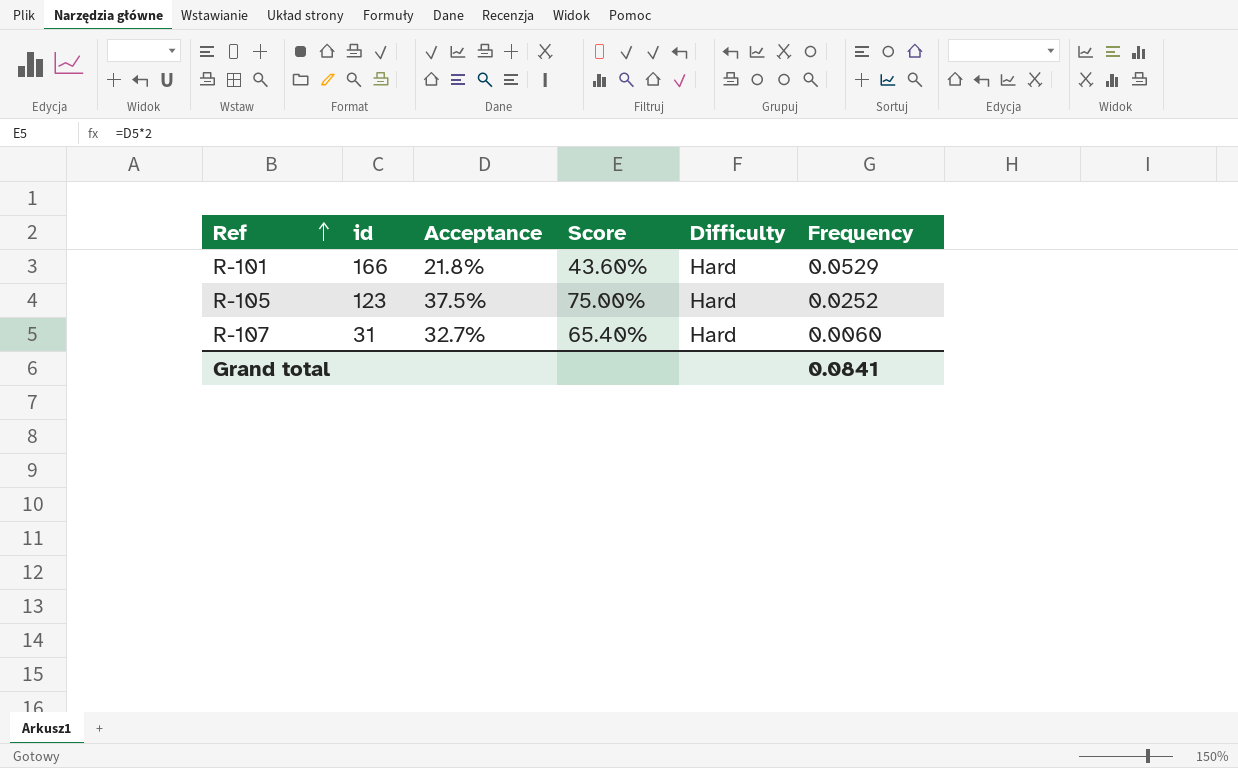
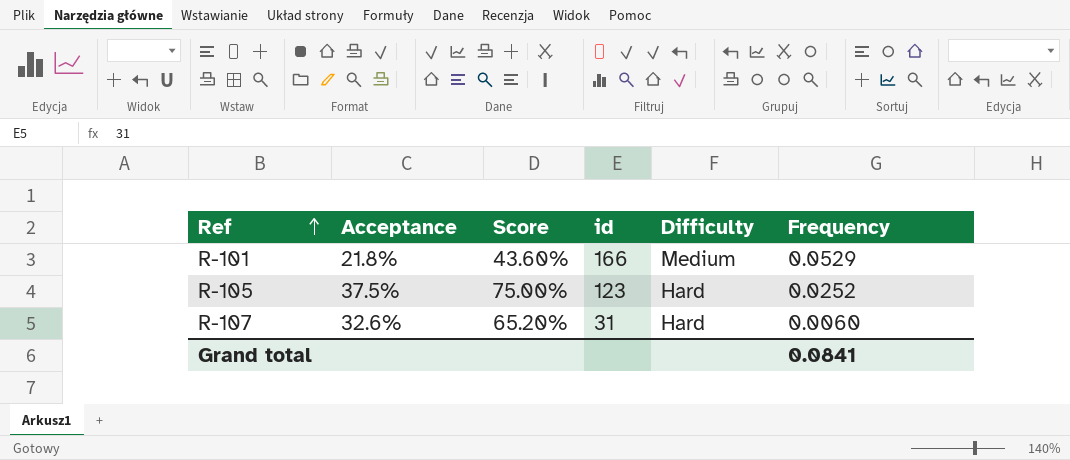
column id | position: 2 -> 4
R-101 | Difficulty: Hard -> Medium
R-107 | Acceptance: 32.7% -> 32.6%
R-107 | Score: 65.40% -> 65.20%

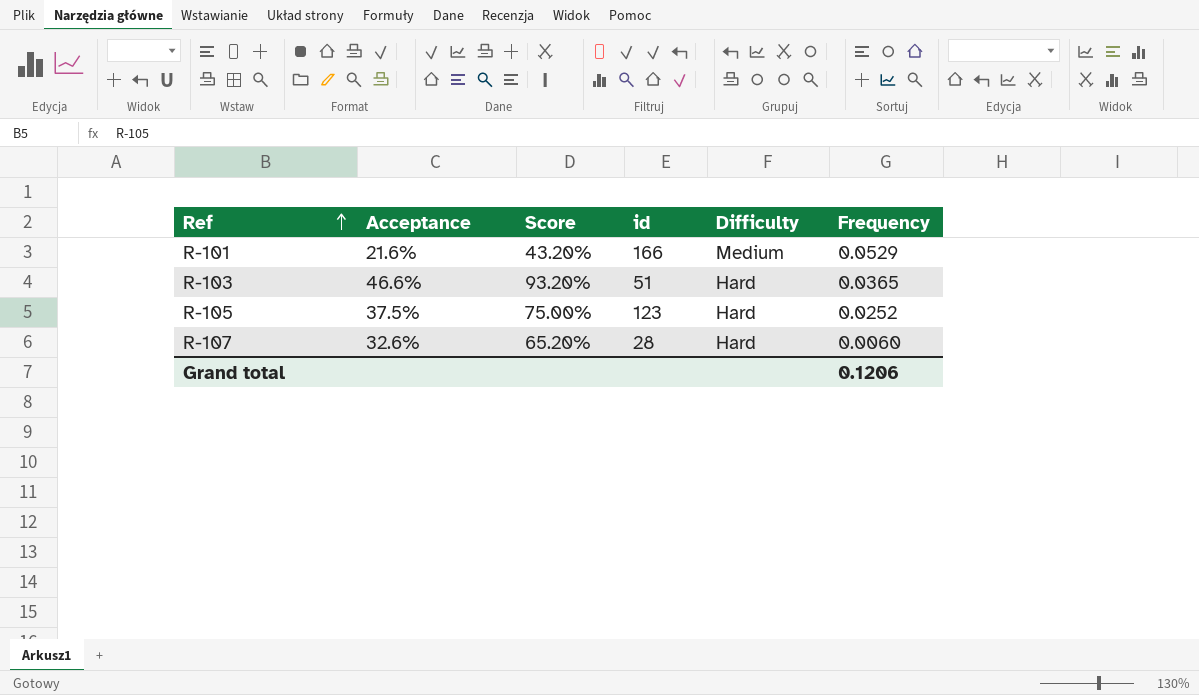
R-101 | Acceptance: 21.8% -> 21.6%
R-101 | Score: 43.60% -> 43.20%
row R-103: none -> 46.6% | 93.20% | 51 | Hard | 0.0365
R-107 | id: 31 -> 28
Grand total | Frequency: 0.0841 -> 0.1206

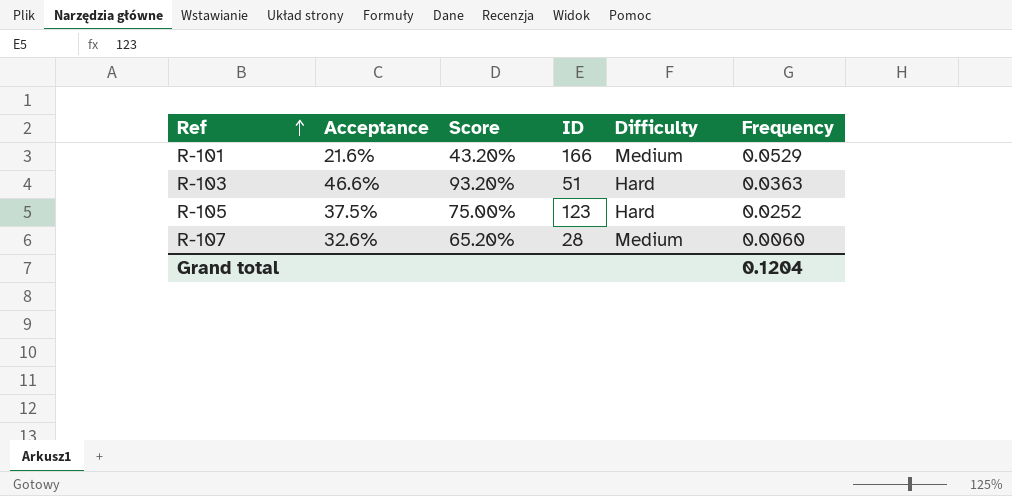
column name: id -> ID
R-103 | Frequency: 0.0365 -> 0.0363
R-107 | Difficulty: Hard -> Medium
Grand total | Frequency: 0.1206 -> 0.1204

